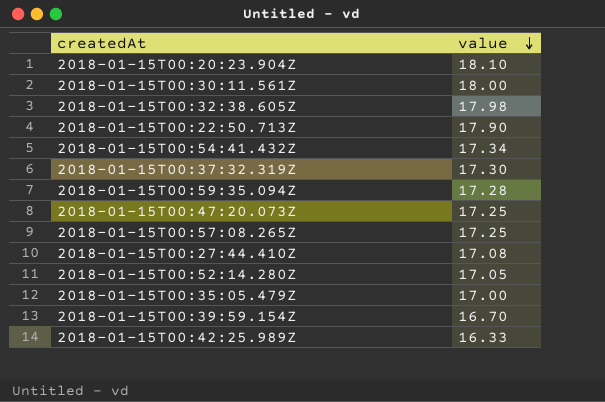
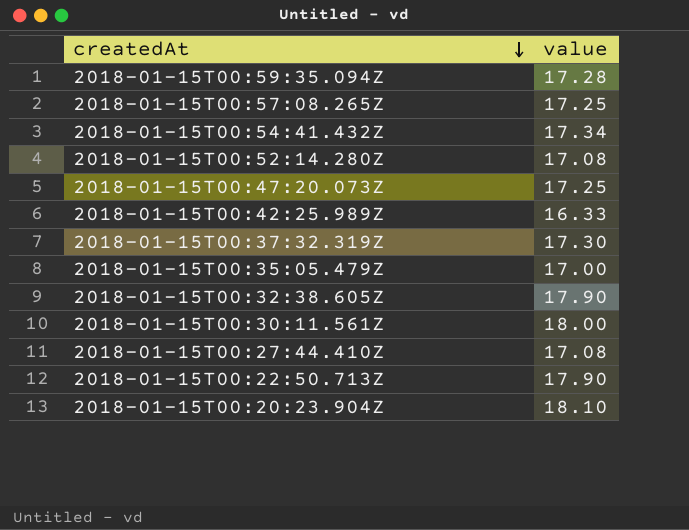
row order: value descending -> createdAt descending
row 2018-01-15T00:39:59.154Z: 16.70 -> none
2018-01-15T00:52:14.280Z | value: 17.05 -> 17.08
2018-01-15T00:32:38.605Z | value: 17.98 -> 17.90

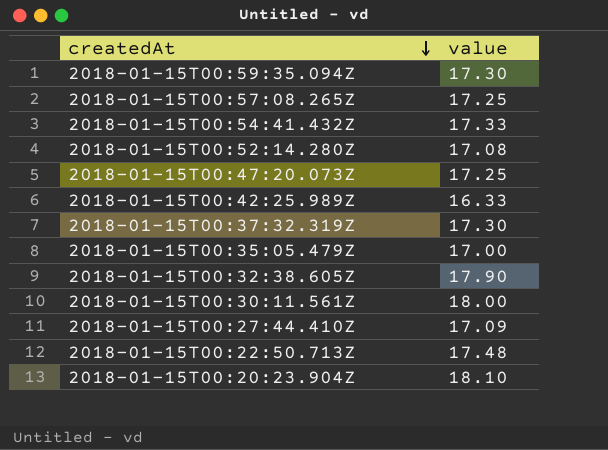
2018-01-15T00:59:35.094Z | value: 17.28 -> 17.30
2018-01-15T00:54:41.432Z | value: 17.34 -> 17.33
2018-01-15T00:27:44.410Z | value: 17.08 -> 17.09
2018-01-15T00:22:50.713Z | value: 17.90 -> 17.48

